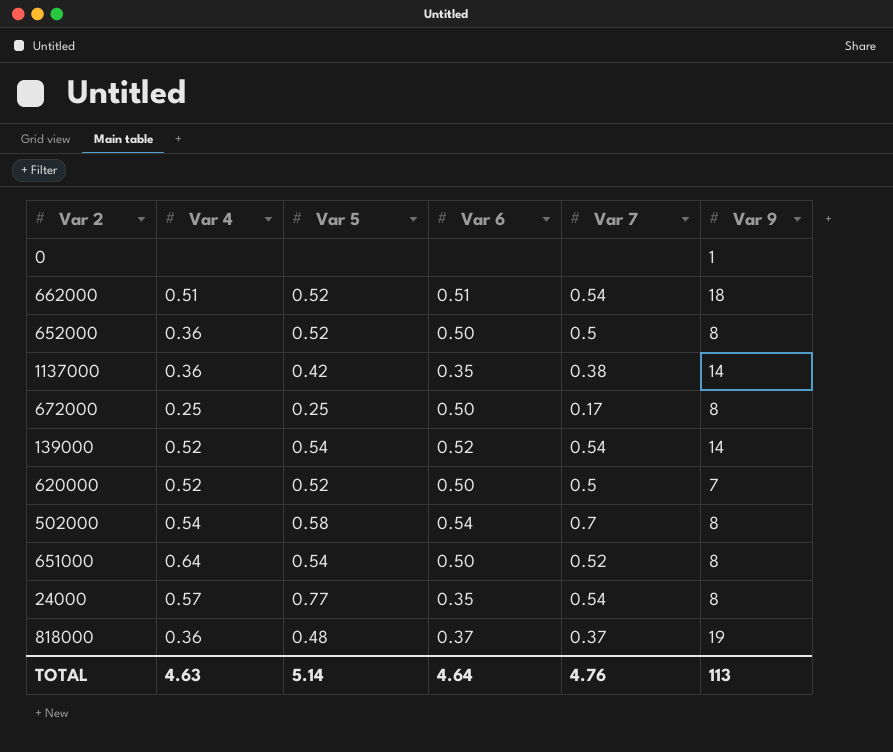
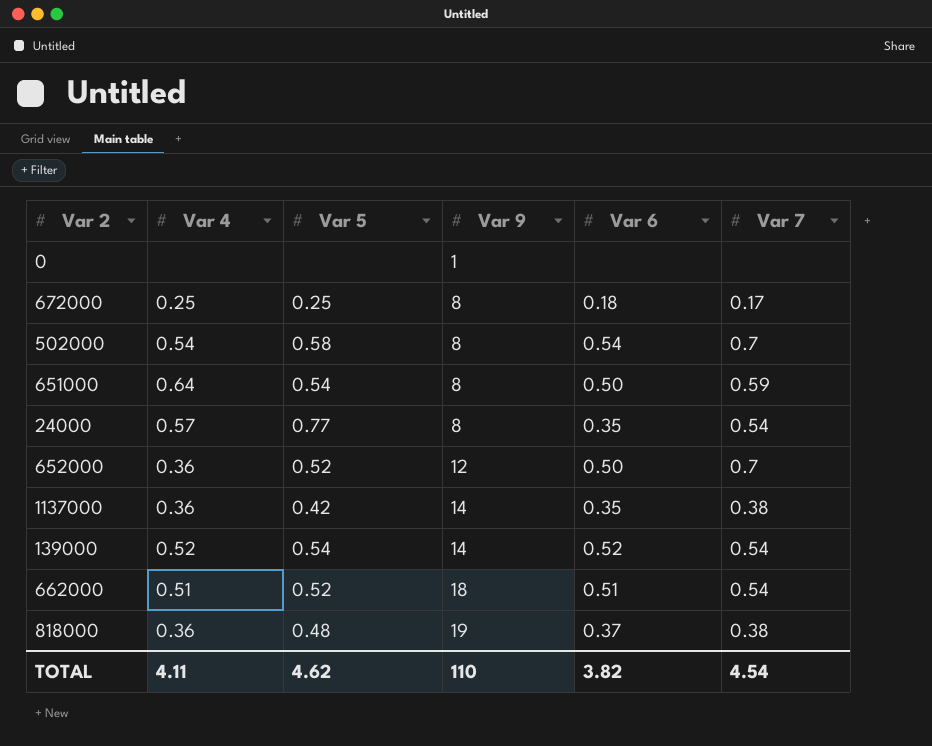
row order: none -> Var 9 ascending
column Var 9 | position: 6 -> 4
row 620000: 0.52 | 0.52 | 0.50 | 0.5 | 7 -> none
672000 | Var 6: 0.50 -> 0.18
651000 | Var 7: 0.52 -> 0.59
652000 | Var 9: 8 -> 12
652000 | Var 7: 0.5 -> 0.7
818000 | Var 7: 0.37 -> 0.38
TOTAL | Var 4: 4.63 -> 4.11
TOTAL | Var 5: 5.14 -> 4.62
TOTAL | Var 9: 113 -> 110
TOTAL | Var 6: 4.64 -> 3.82
TOTAL | Var 7: 4.76 -> 4.54

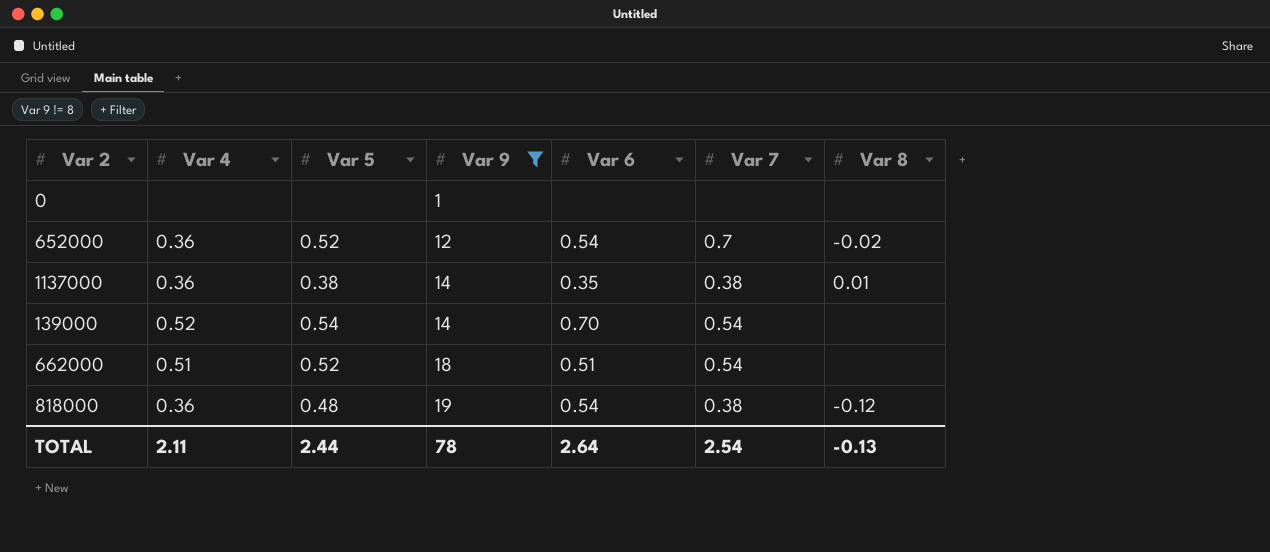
filter: none -> Var 9 != 8
column Var 8 | position: none -> 7
652000 | Var 6: 0.50 -> 0.54
1137000 | Var 5: 0.42 -> 0.38
139000 | Var 6: 0.52 -> 0.70
818000 | Var 6: 0.37 -> 0.54
TOTAL | Var 4: 4.11 -> 2.11
TOTAL | Var 5: 4.62 -> 2.44
TOTAL | Var 9: 110 -> 78
TOTAL | Var 6: 3.82 -> 2.64
TOTAL | Var 7: 4.54 -> 2.54

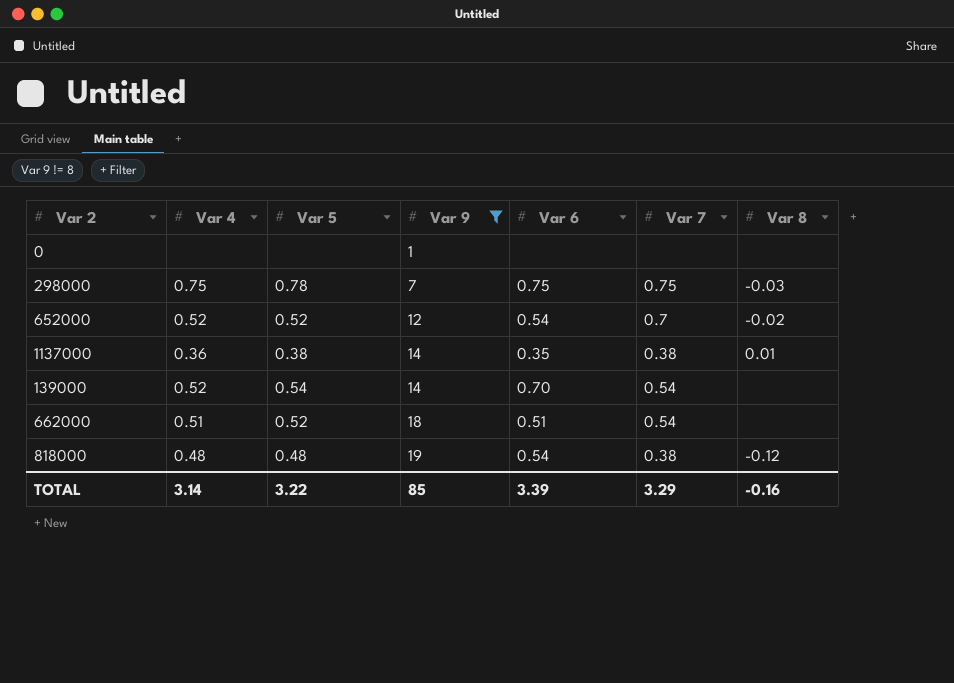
row 298000: none -> 0.75 | 0.78 | 7 | 0.75 | 0.75 | -0.03
652000 | Var 4: 0.36 -> 0.52
818000 | Var 4: 0.36 -> 0.48
TOTAL | Var 4: 2.11 -> 3.14
TOTAL | Var 5: 2.44 -> 3.22
TOTAL | Var 9: 78 -> 85
TOTAL | Var 6: 2.64 -> 3.39
TOTAL | Var 7: 2.54 -> 3.29
TOTAL | Var 8: -0.13 -> -0.16

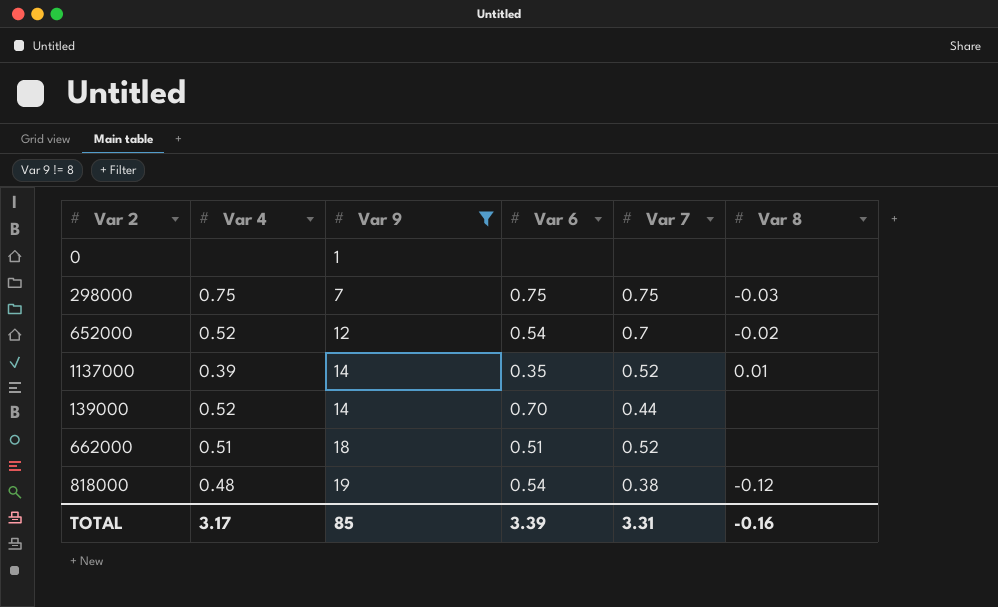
column Var 5 | position: 3 -> none
1137000 | Var 4: 0.36 -> 0.39
1137000 | Var 7: 0.38 -> 0.52
139000 | Var 7: 0.54 -> 0.44
662000 | Var 7: 0.54 -> 0.52
TOTAL | Var 4: 3.14 -> 3.17
TOTAL | Var 7: 3.29 -> 3.31

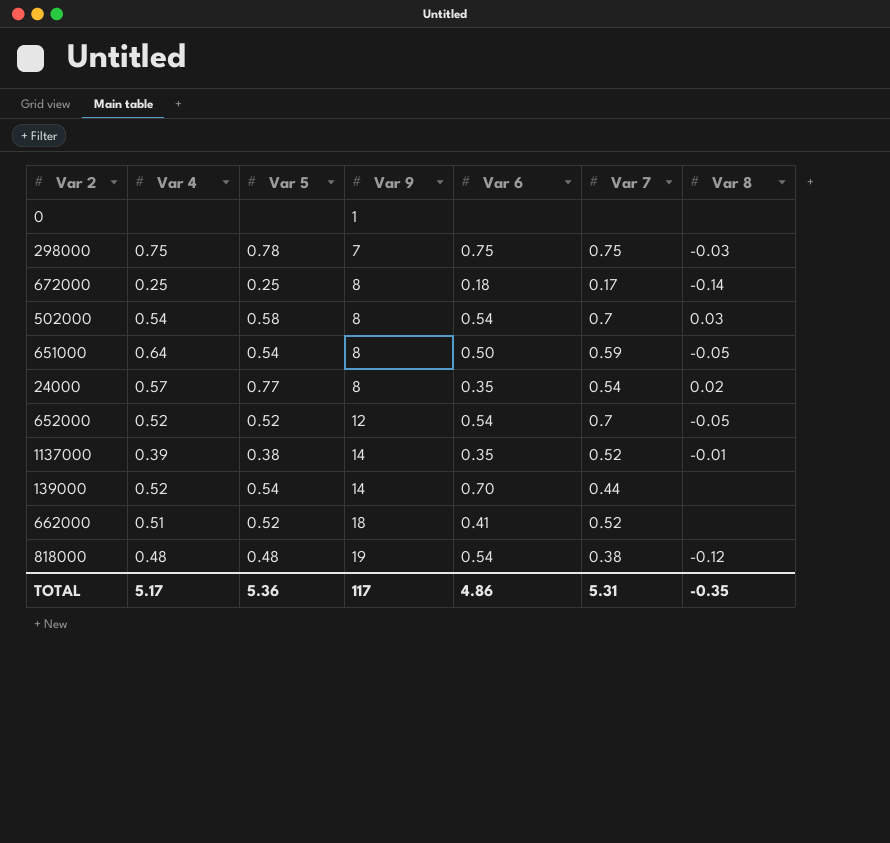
filter: Var 9 != 8 -> none
column Var 5 | position: none -> 3
652000 | Var 8: -0.02 -> -0.05
1137000 | Var 8: 0.01 -> -0.01
662000 | Var 6: 0.51 -> 0.41
TOTAL | Var 4: 3.17 -> 5.17
TOTAL | Var 9: 85 -> 117
TOTAL | Var 6: 3.39 -> 4.86
TOTAL | Var 7: 3.31 -> 5.31
TOTAL | Var 8: -0.16 -> -0.35

